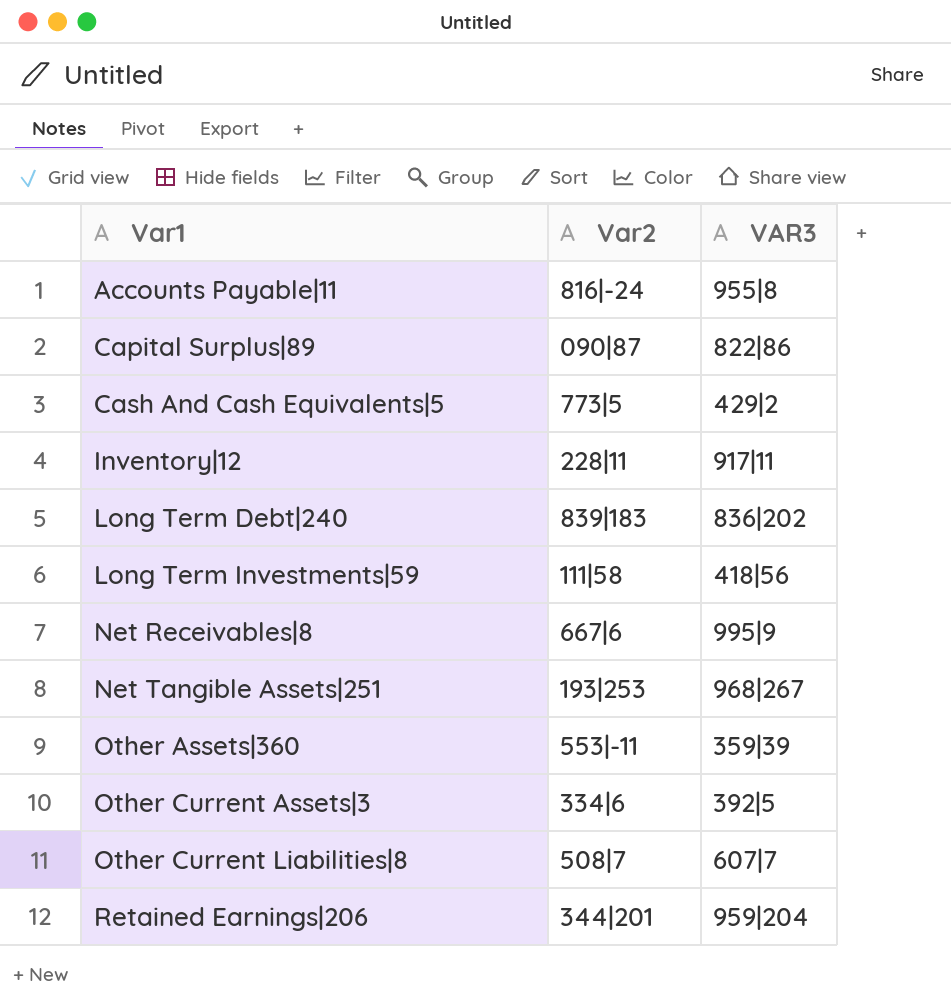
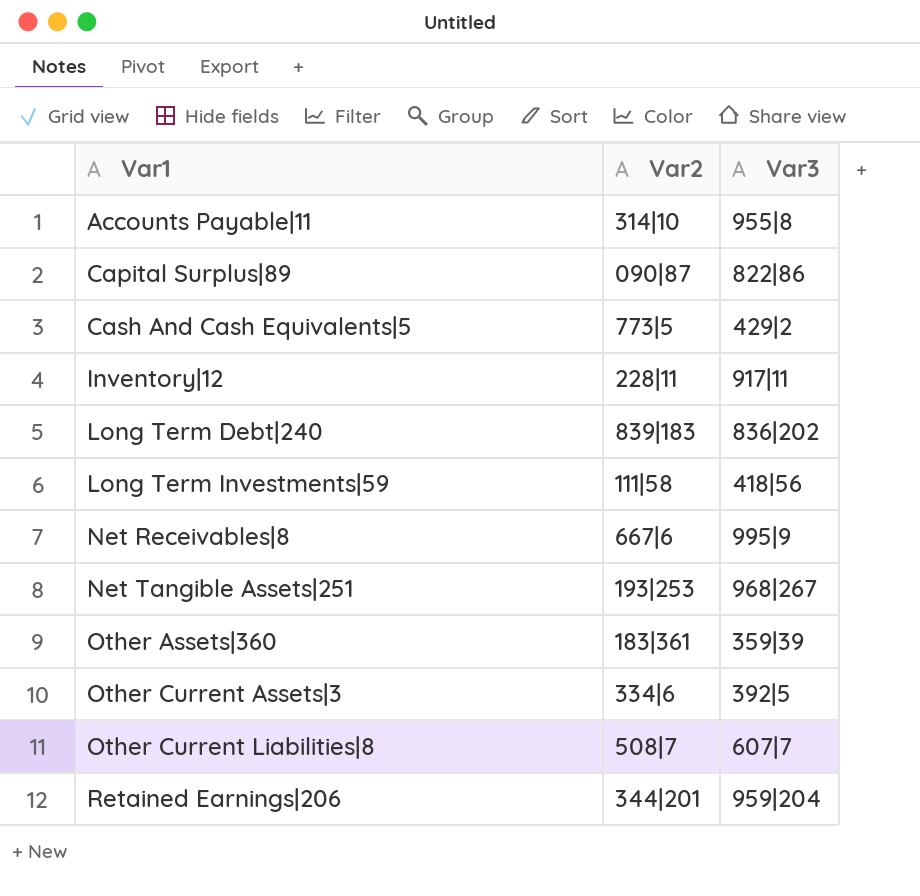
column name: VAR3 -> Var3
Accounts Payable|11 | Var2: 816|-24 -> 314|10
Other Assets|360 | Var2: 553|-11 -> 183|361

